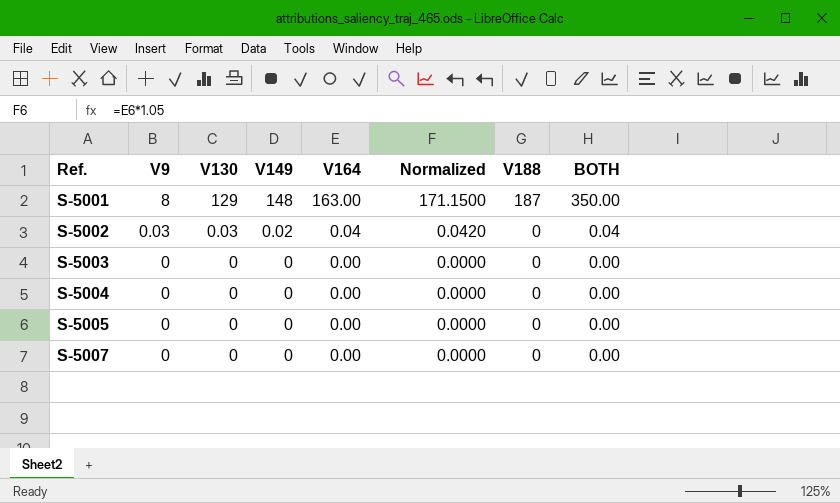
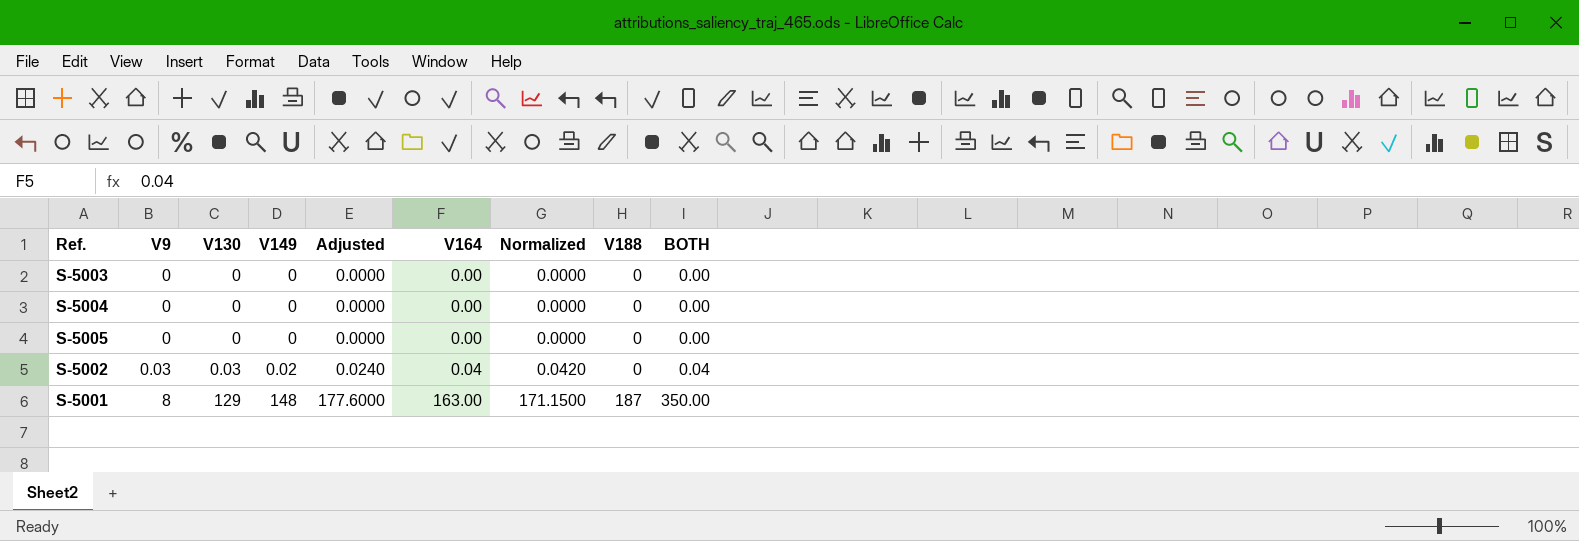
row order: Ref. ascending -> V9 ascending
column Adjusted | formula: none -> [V149] * 1.2
row S-5007: 0 | 0 | 0 | 0.00 | 0.0000 | 0 | 0.00 -> none

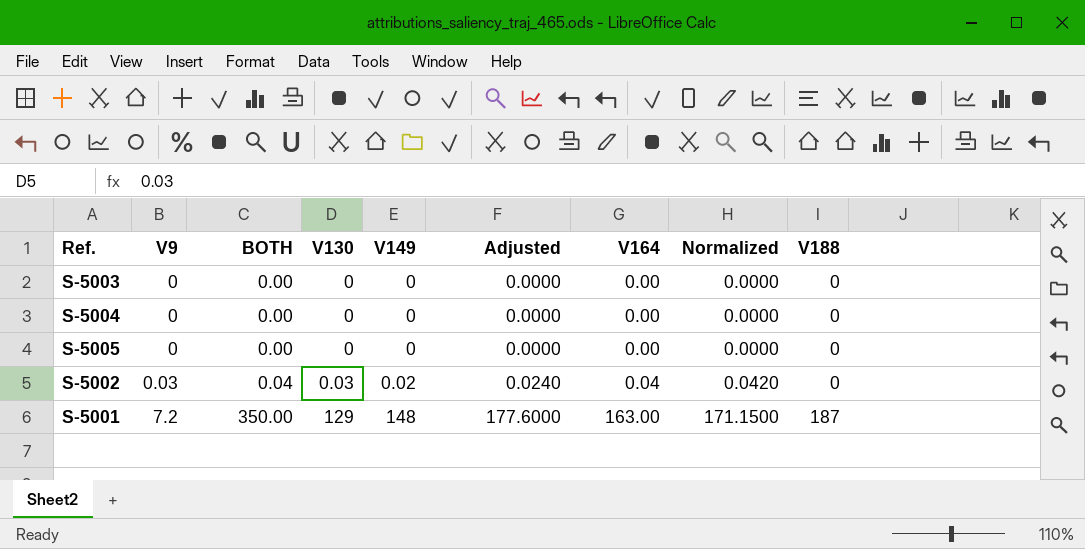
column BOTH | position: 9 -> 3
S-5001 | V9: 8 -> 7.2

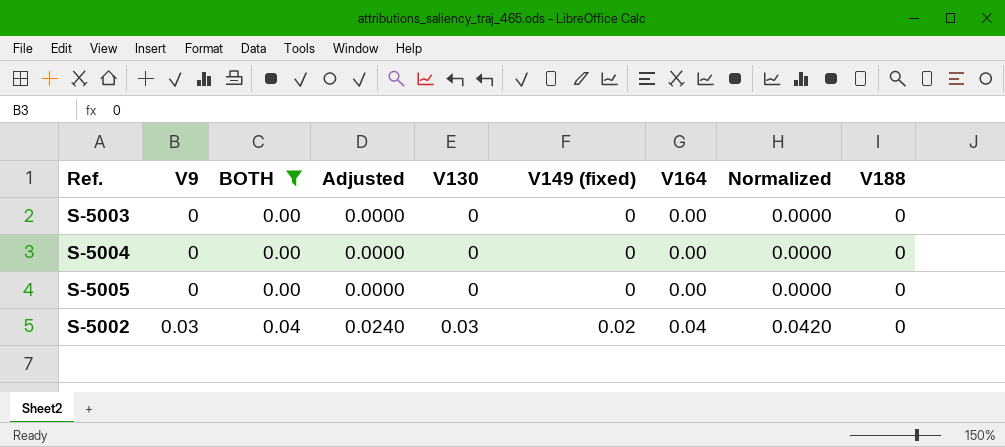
filter: none -> BOTH != 350.00
column Adjusted | position: 6 -> 4
column name: V149 -> V149 (fixed)

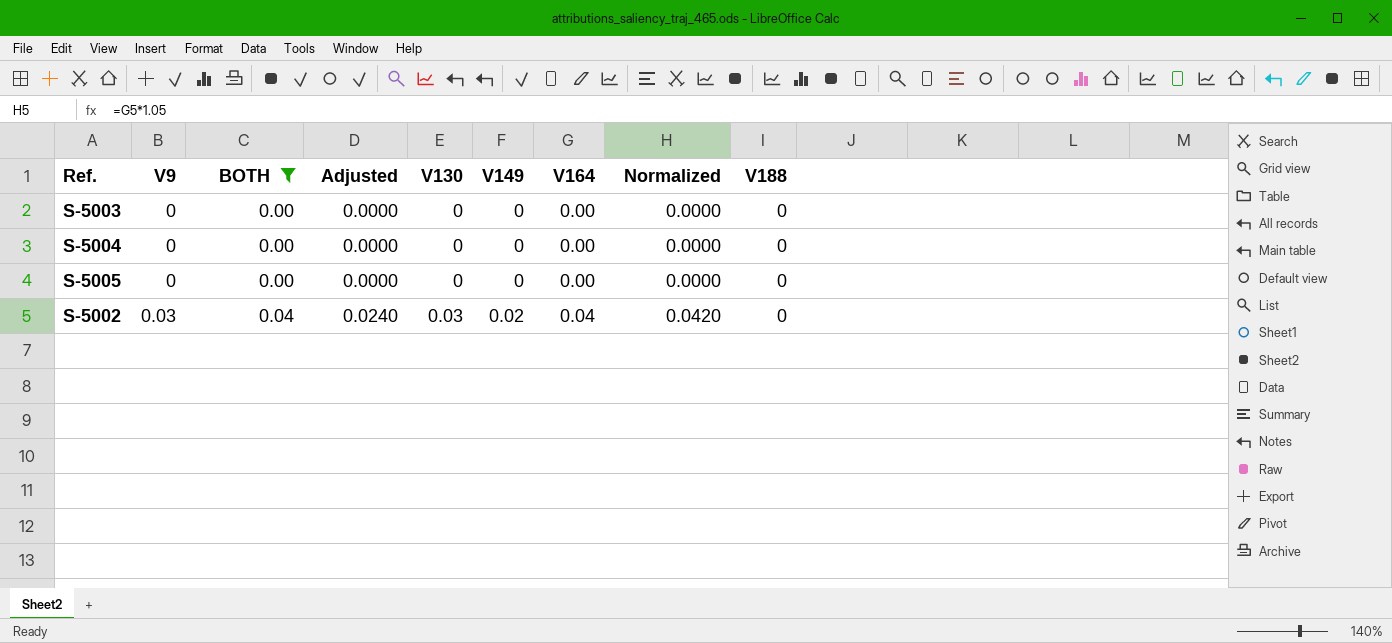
column name: V149 (fixed) -> V149

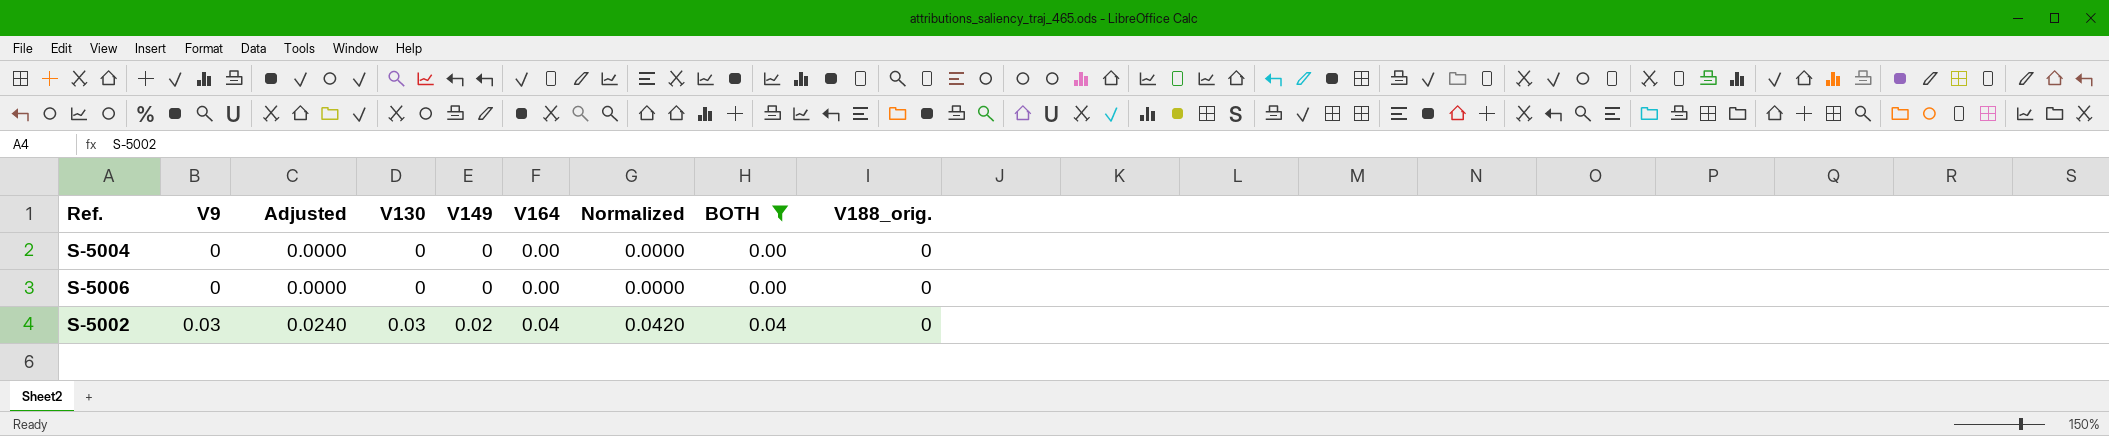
column BOTH | position: 3 -> 8
column name: V188 -> V188_orig.
row S-5003: 0 | 0.00 | 0.0000 | 0 | 0 | 0.00 | 0.0000 | 0 -> none
row S-5005: 0 | 0.00 | 0.0000 | 0 | 0 | 0.00 | 0.0000 | 0 -> none
row S-5006: none -> 0 | 0.0000 | 0 | 0 | 0.00 | 0.0000 | 0.00 | 0

